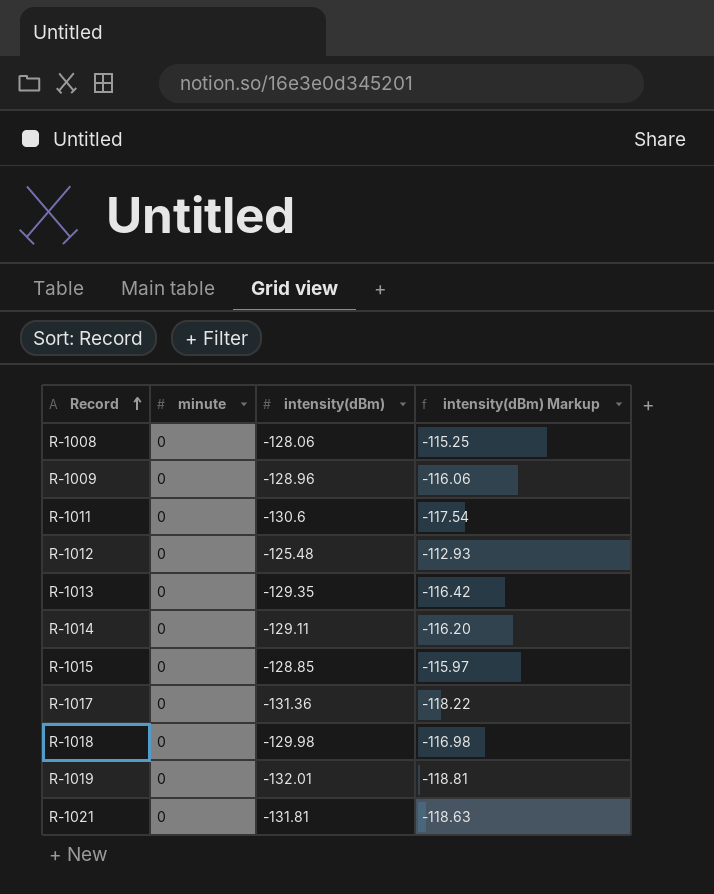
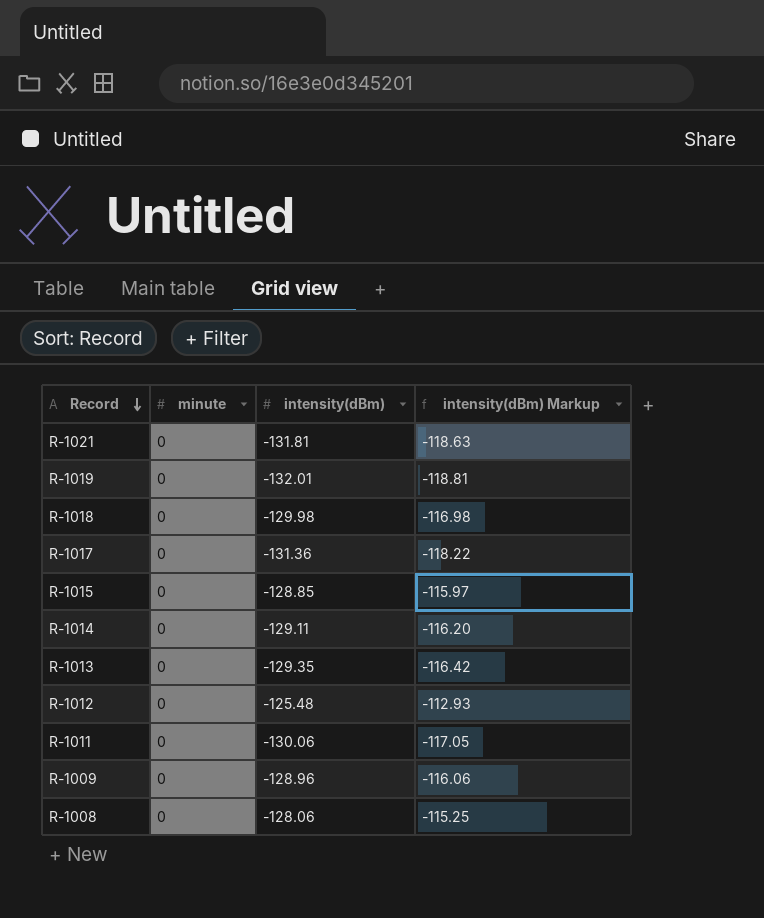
row order: Record ascending -> Record descending
R-1011 | intensity(dBm): -130.6 -> -130.06
R-1011 | intensity(dBm) Markup: -117.54 -> -117.05

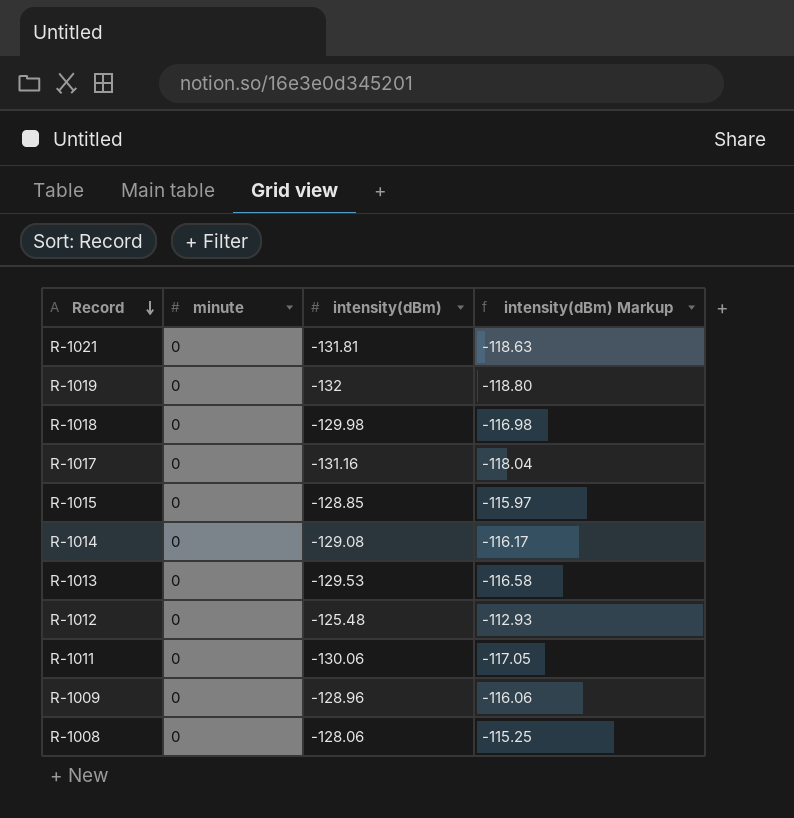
R-1019 | intensity(dBm): -132.01 -> -132
R-1019 | intensity(dBm) Markup: -118.81 -> -118.80
R-1017 | intensity(dBm): -131.36 -> -131.16
R-1017 | intensity(dBm) Markup: -118.22 -> -118.04
R-1014 | intensity(dBm): -129.11 -> -129.08
R-1014 | intensity(dBm) Markup: -116.20 -> -116.17
R-1013 | intensity(dBm): -129.35 -> -129.53
R-1013 | intensity(dBm) Markup: -116.42 -> -116.58

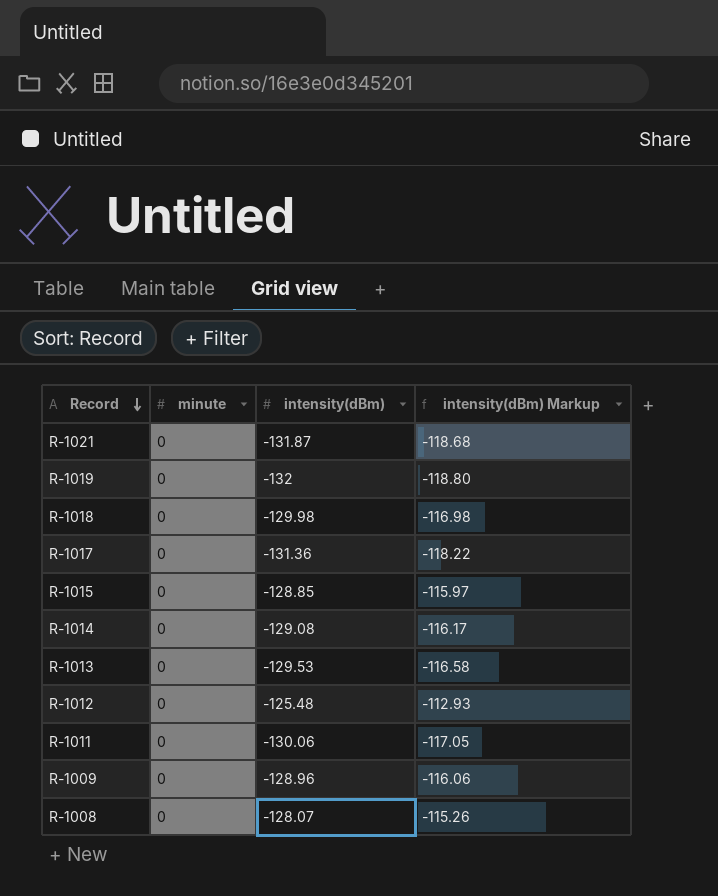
R-1021 | intensity(dBm): -131.81 -> -131.87
R-1021 | intensity(dBm) Markup: -118.63 -> -118.68
R-1017 | intensity(dBm): -131.16 -> -131.36
R-1017 | intensity(dBm) Markup: -118.04 -> -118.22
R-1008 | intensity(dBm): -128.06 -> -128.07
R-1008 | intensity(dBm) Markup: -115.25 -> -115.26

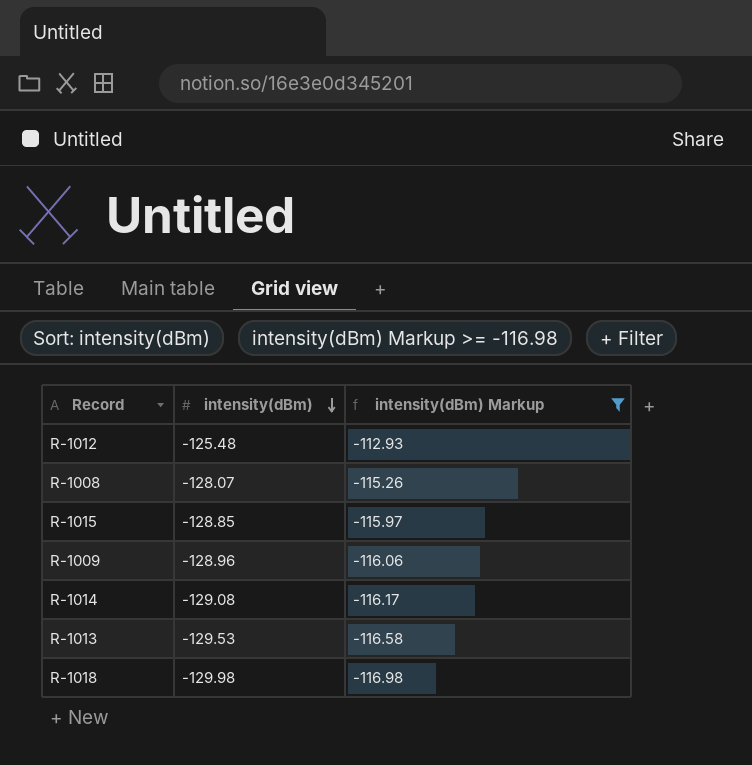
filter: none -> intensity(dBm) Markup >= -116.98
row order: Record descending -> intensity(dBm) descending
column minute | position: 2 -> none

